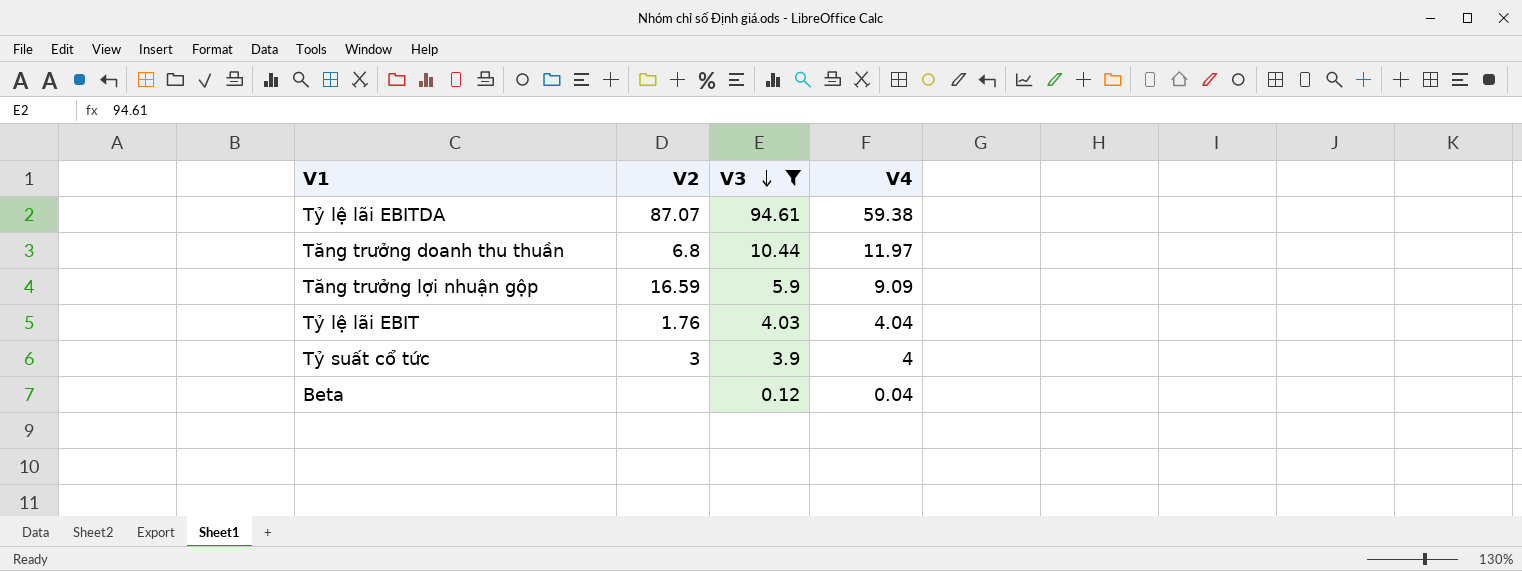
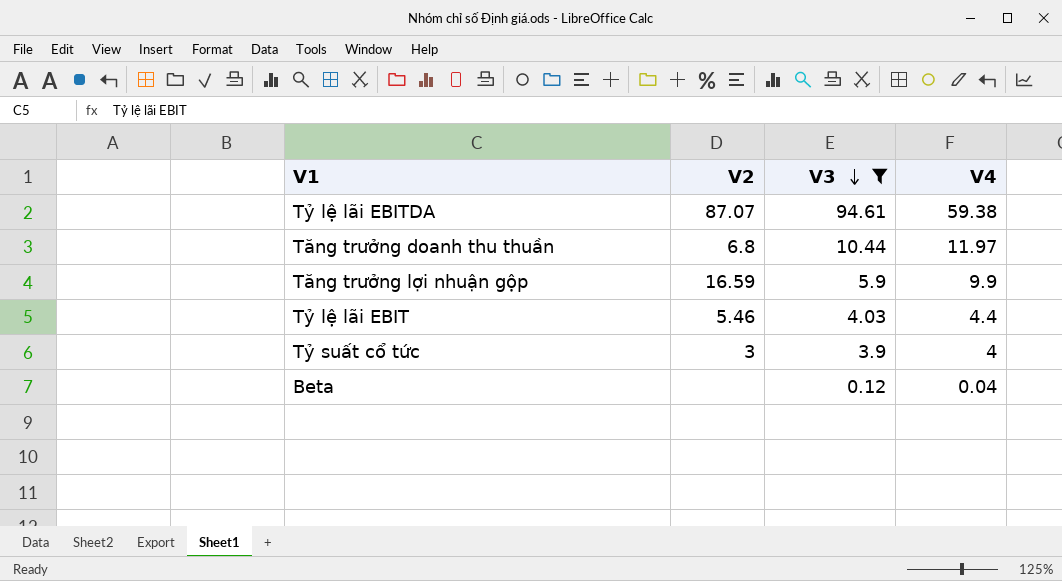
Tăng trưởng lợi nhuận gộp | V4: 9.09 -> 9.9
Tỷ lệ lãi EBIT | V2: 1.76 -> 5.46
Tỷ lệ lãi EBIT | V4: 4.04 -> 4.4

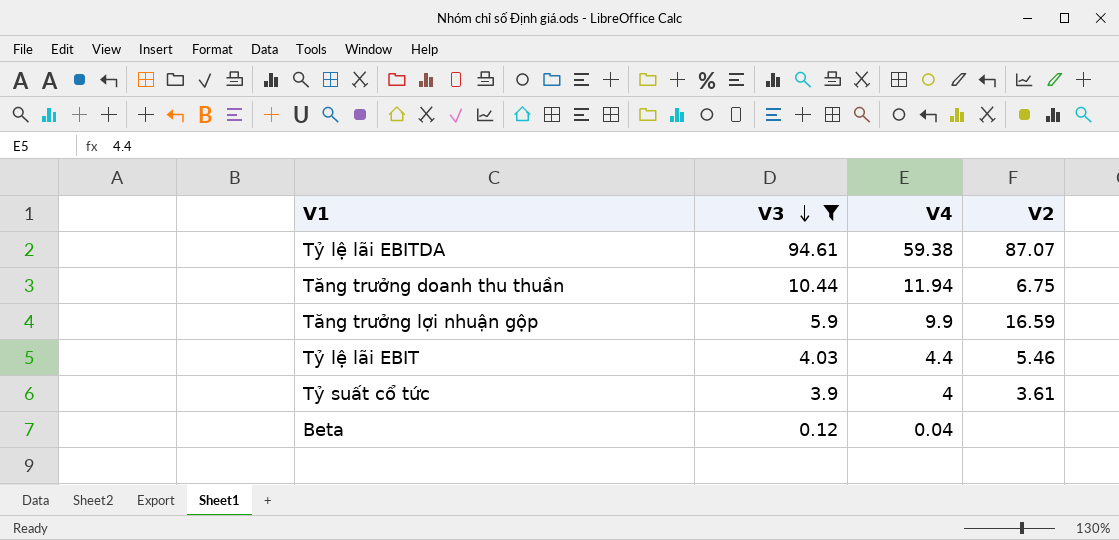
column V2 | position: 2 -> 4
Tăng trưởng doanh thu thuần | V4: 11.97 -> 11.94
Tăng trưởng doanh thu thuần | V2: 6.8 -> 6.75
Tỷ suất cổ tức | V2: 3 -> 3.61

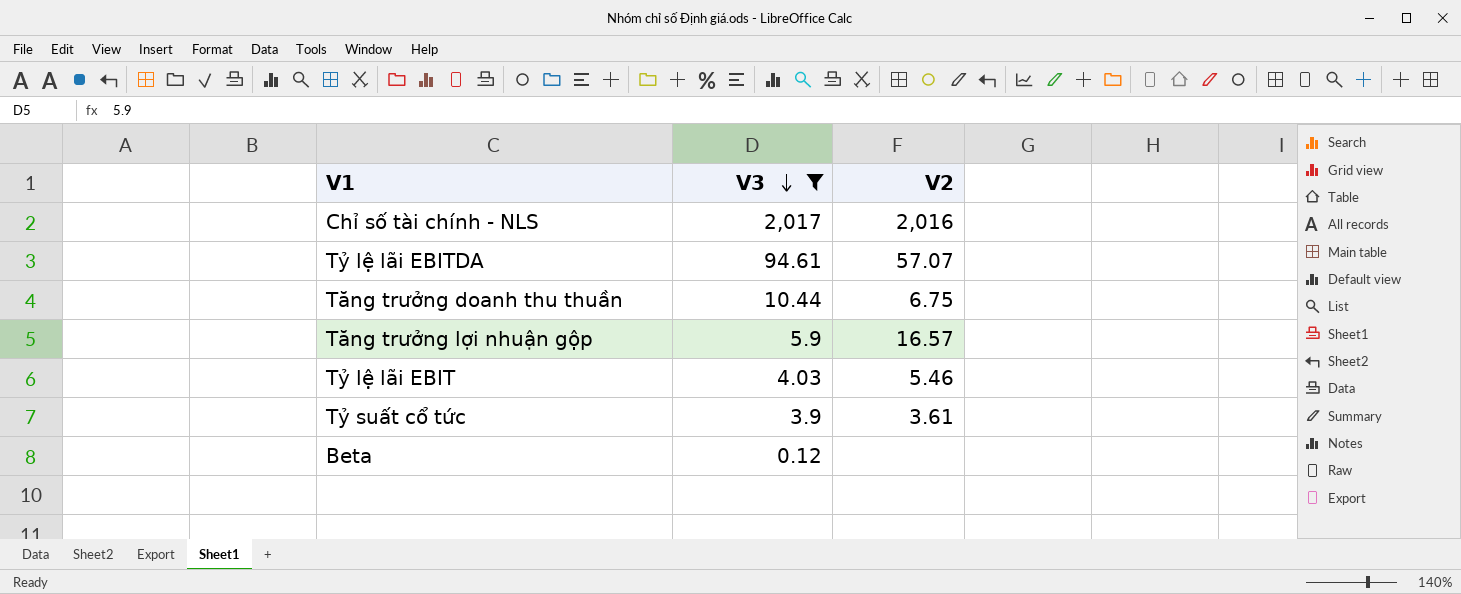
column V4 | position: 3 -> none
row Chỉ số tài chính - NLS: none -> 2,017 | 2,016
Tỷ lệ lãi EBITDA | V2: 87.07 -> 57.07
Tăng trưởng lợi nhuận gộp | V2: 16.59 -> 16.57

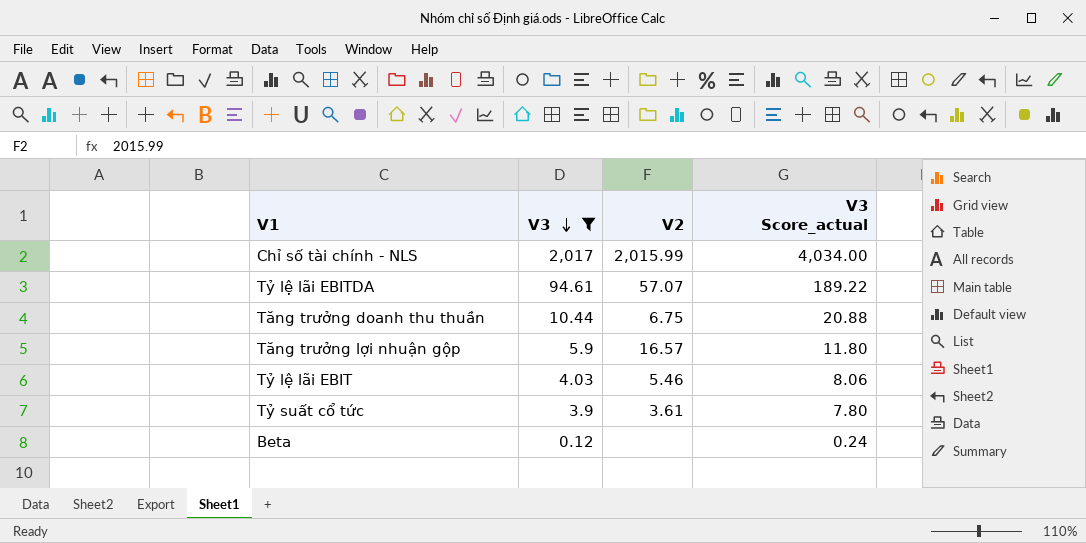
column V3 Score_actual | formula: none -> [V3] * 2
Chỉ số tài chính - NLS | V2: 2,016 -> 2,015.99

